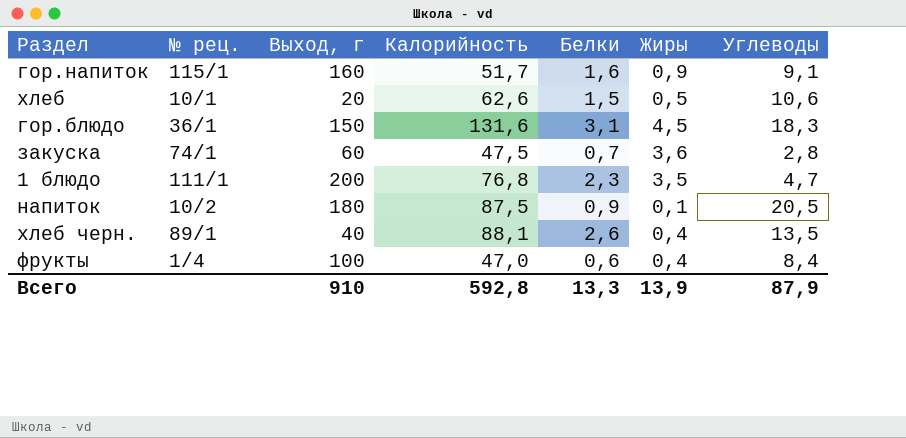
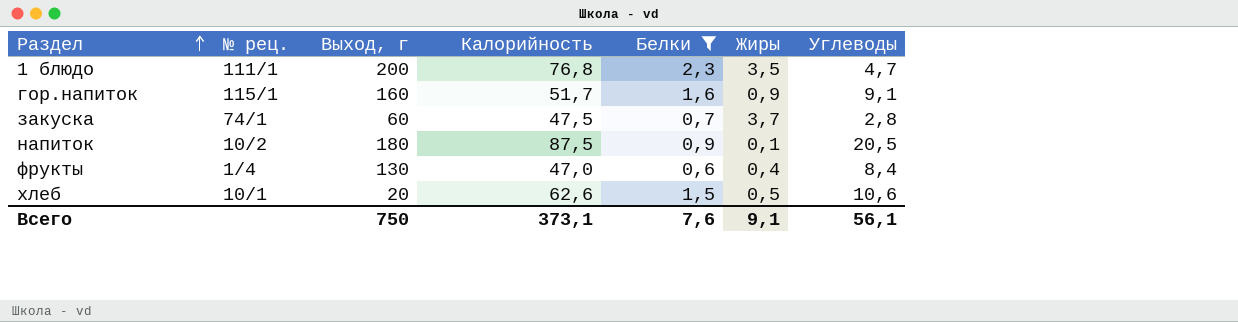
filter: none -> Белки <= 2,3
row order: none -> Раздел ascending
закуска | Жиры: 3,6 -> 3,7
фрукты | Выход, г: 100 -> 130
Всего | Выход, г: 910 -> 750
Всего | Калорийность: 592,8 -> 373,1
Всего | Белки: 13,3 -> 7,6
Всего | Жиры: 13,9 -> 9,1
Всего | Углеводы: 87,9 -> 56,1

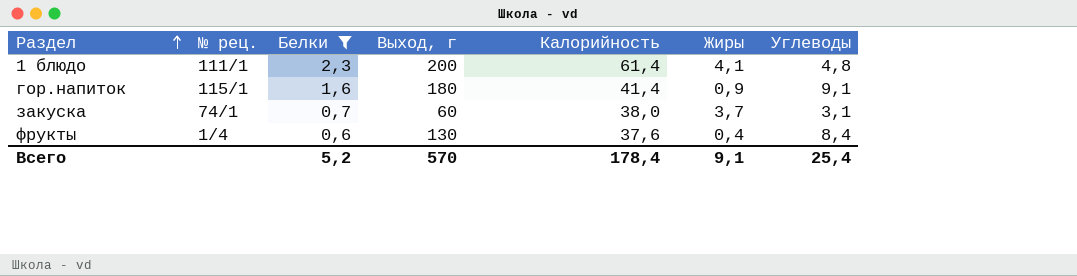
column Белки | position: 5 -> 3
row напиток: 10/2 | 180 | 87,5 | 0,9 | 0,1 | 20,5 -> none
row хлеб: 10/1 | 20 | 62,6 | 1,5 | 0,5 | 10,6 -> none
1 блюдо | Калорийность: 76,8 -> 61,4
1 блюдо | Жиры: 3,5 -> 4,1
1 блюдо | Углеводы: 4,7 -> 4,8
гор.напиток | Выход, г: 160 -> 180
гор.напиток | Калорийность: 51,7 -> 41,4
закуска | Калорийность: 47,5 -> 38,0
закуска | Углеводы: 2,8 -> 3,1
фрукты | Калорийность: 47,0 -> 37,6
Всего | Белки: 7,6 -> 5,2
Всего | Выход, г: 750 -> 570
Всего | Калорийность: 373,1 -> 178,4
Всего | Углеводы: 56,1 -> 25,4

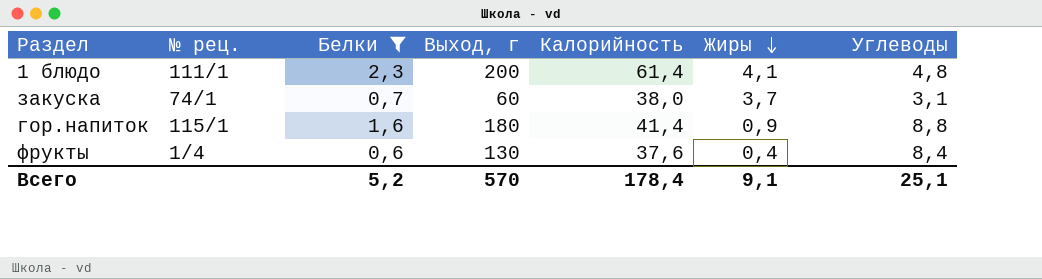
row order: Раздел ascending -> Жиры descending
гор.напиток | Углеводы: 9,1 -> 8,8
Всего | Углеводы: 25,4 -> 25,1

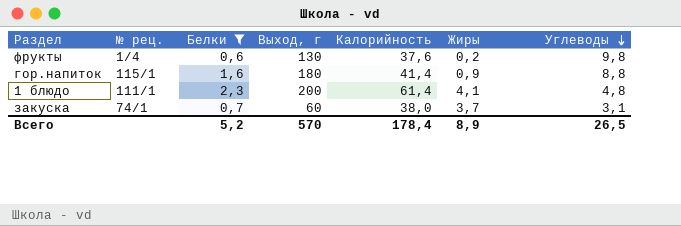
row order: Жиры descending -> Углеводы descending
фрукты | Жиры: 0,4 -> 0,2
фрукты | Углеводы: 8,4 -> 9,8
Всего | Жиры: 9,1 -> 8,9
Всего | Углеводы: 25,1 -> 26,5

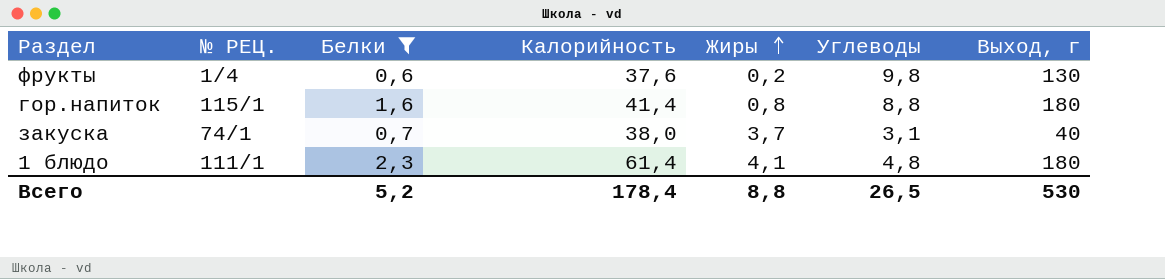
row order: Углеводы descending -> Жиры ascending
column name: № рец. -> № РЕЦ.
column Выход, г | position: 4 -> 7
гор.напиток | Жиры: 0,9 -> 0,8
закуска | Выход, г: 60 -> 40
1 блюдо | Выход, г: 200 -> 180
Всего | Жиры: 8,9 -> 8,8
Всего | Выход, г: 570 -> 530

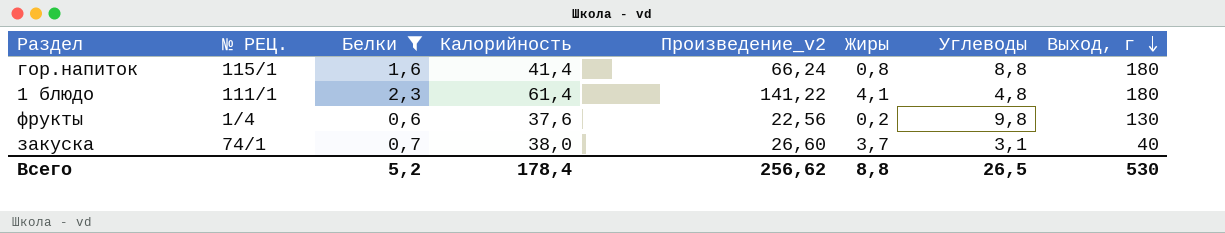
row order: Жиры ascending -> Выход, г descending
column Произведение_v2 | formula: none -> [Белки] * [Калорийность]

